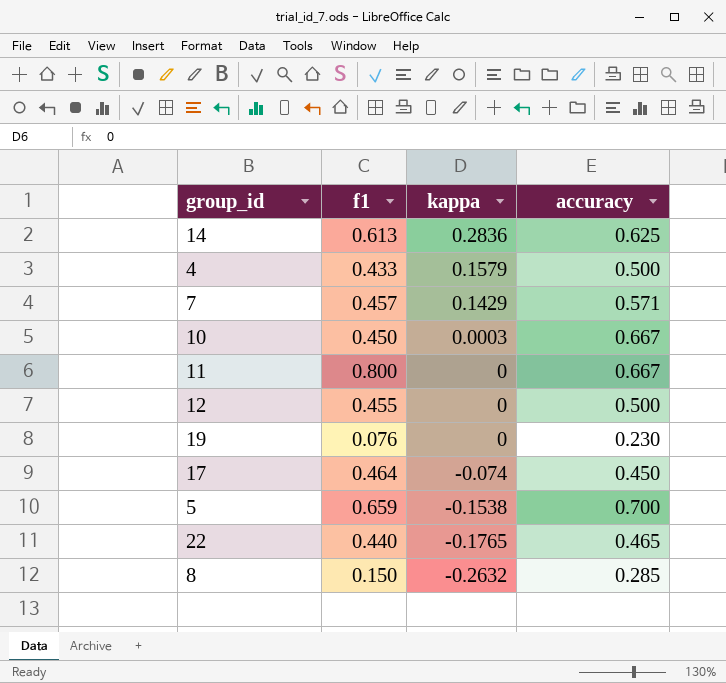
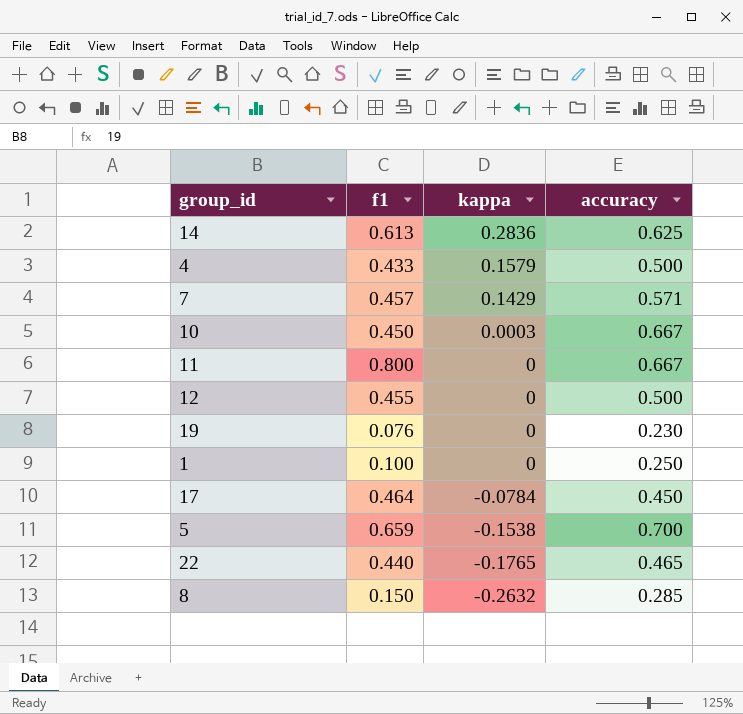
row 1: none -> 0.100 | 0 | 0.250
17 | kappa: -0.074 -> -0.0784

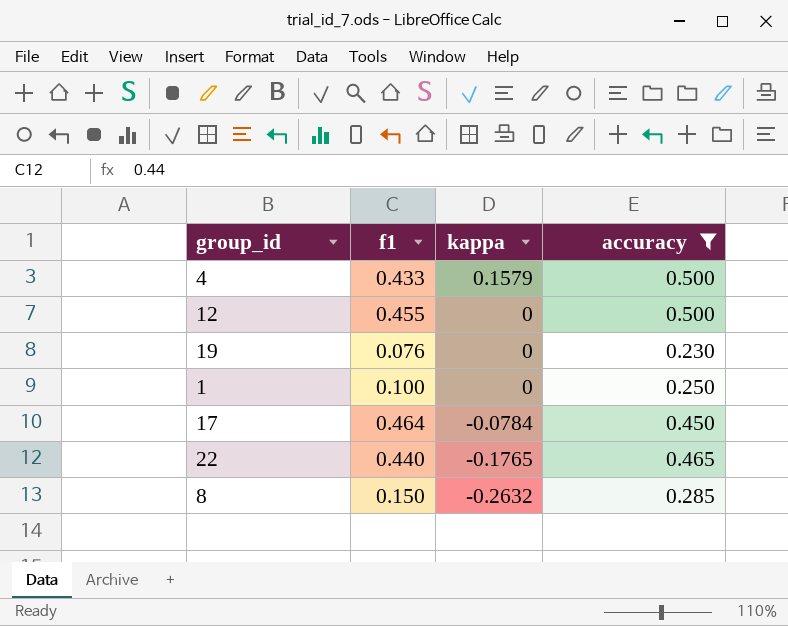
filter: none -> accuracy <= 0.500

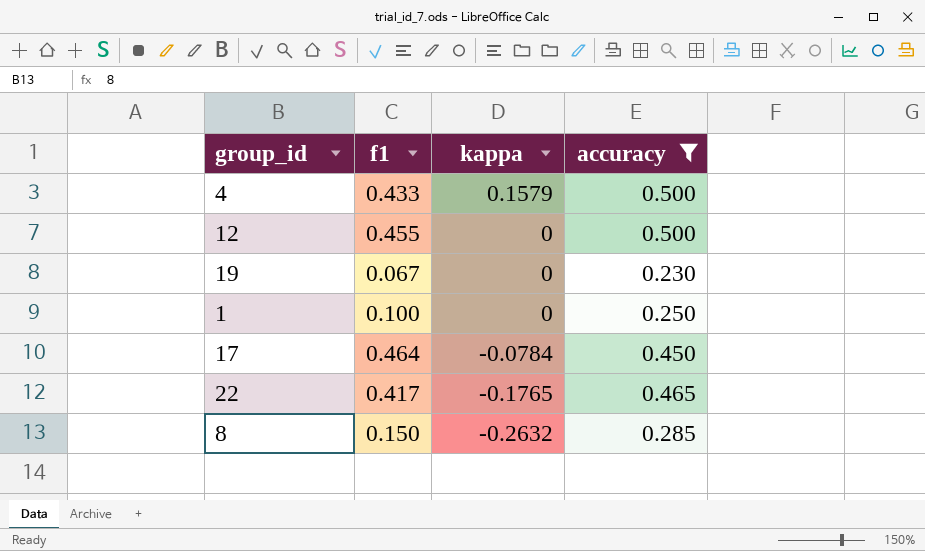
19 | f1: 0.076 -> 0.067
22 | f1: 0.440 -> 0.417

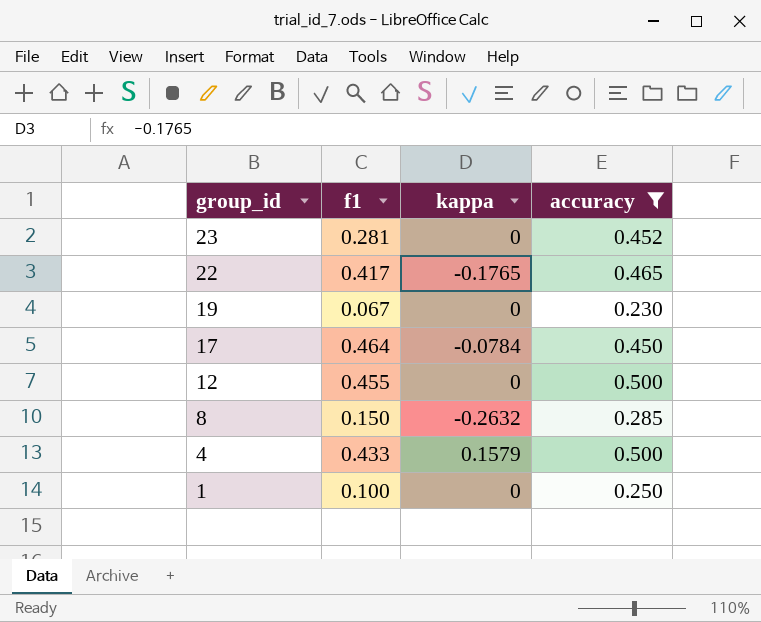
row order: kappa descending -> group_id descending
row 23: none -> 0.281 | 0 | 0.452

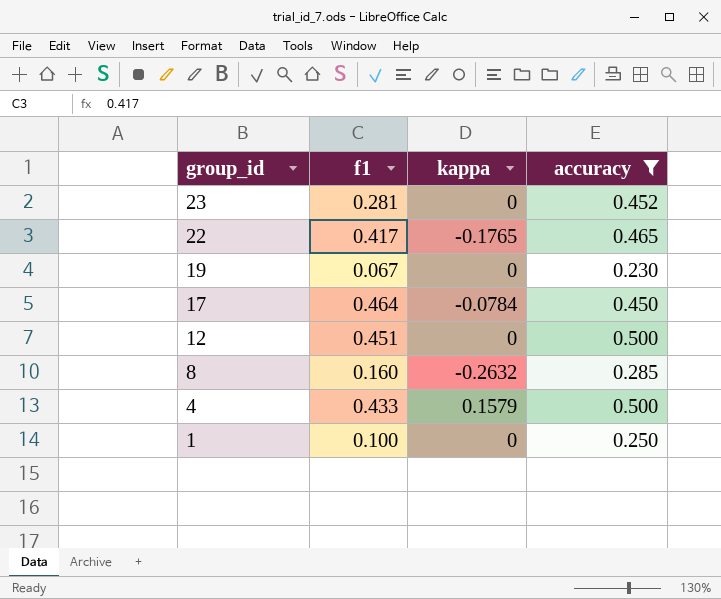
12 | f1: 0.455 -> 0.451
8 | f1: 0.150 -> 0.160

